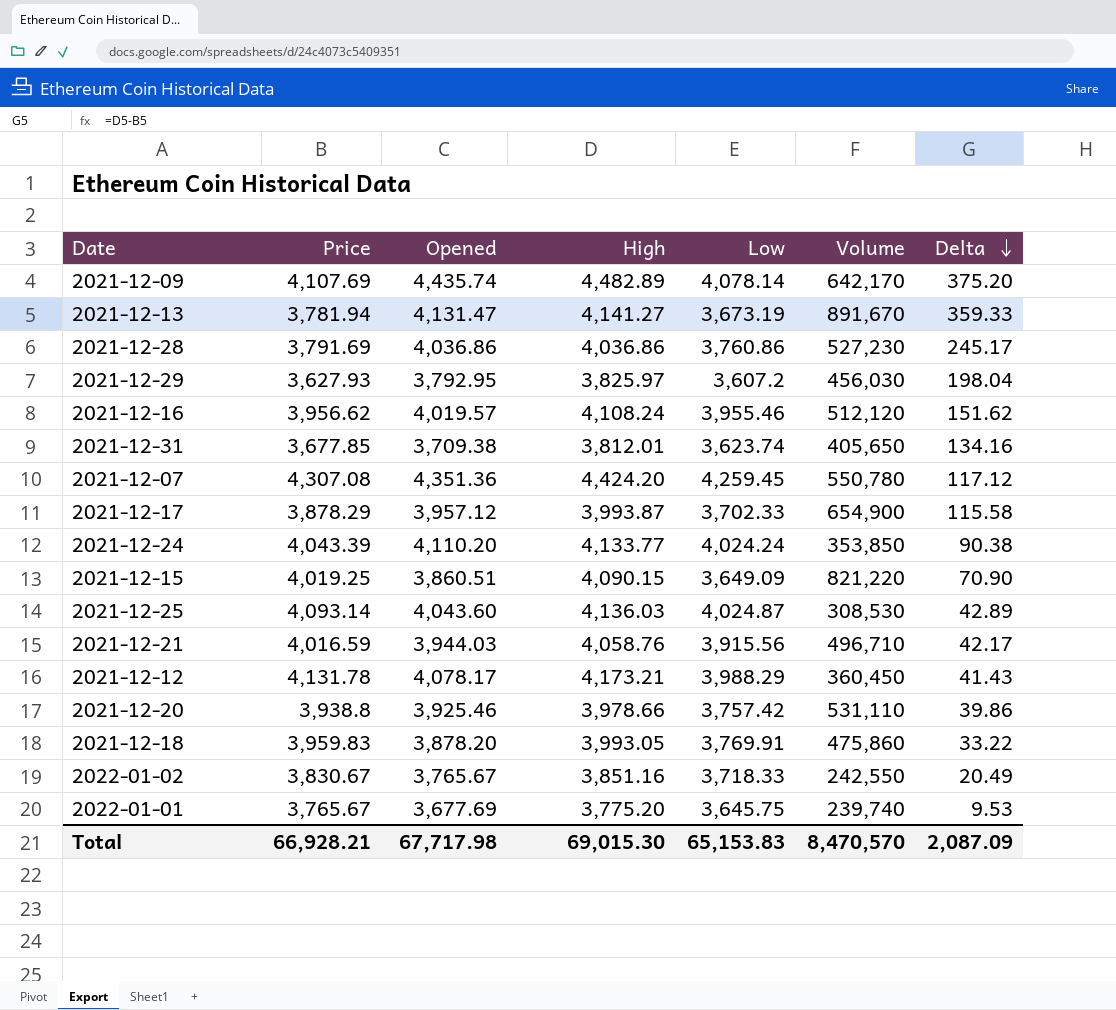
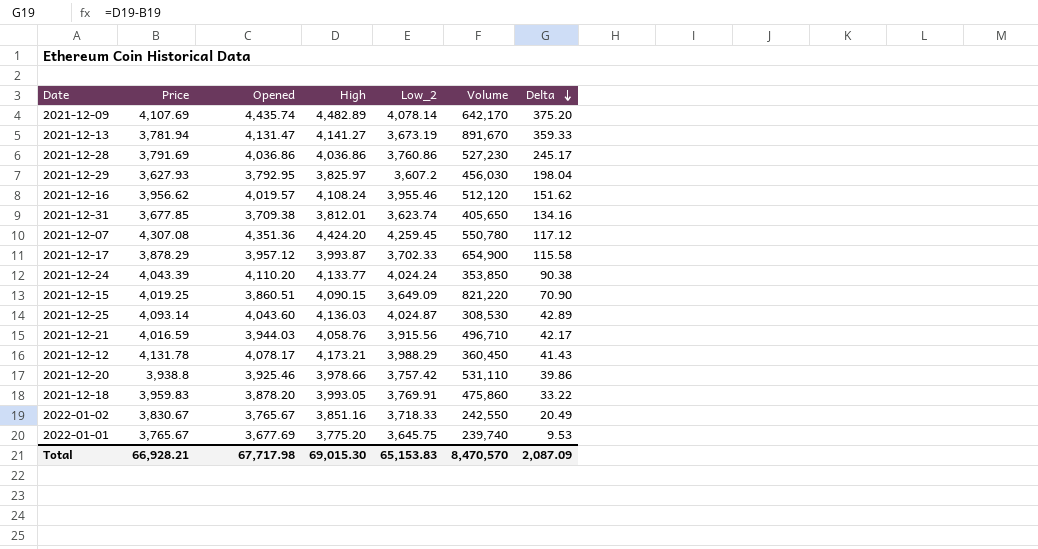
column name: Low -> Low_2

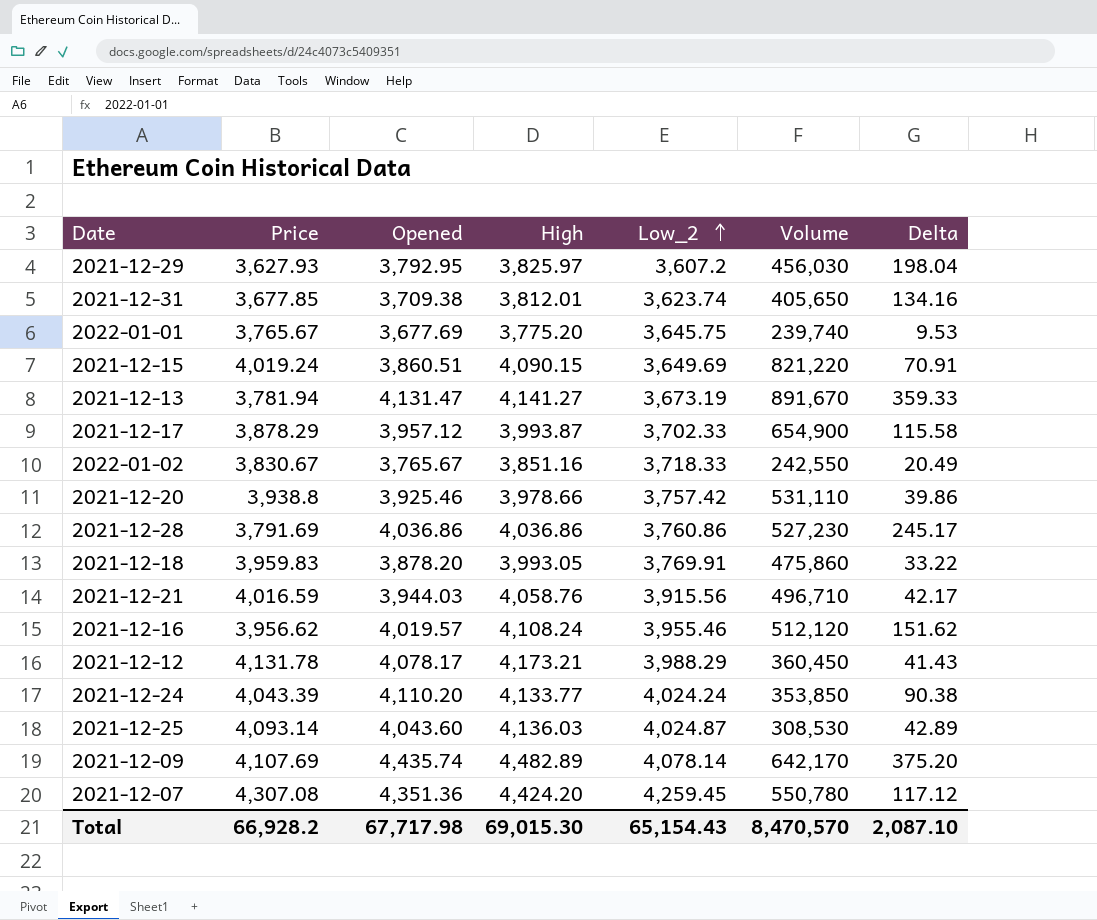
row order: Delta descending -> Low_2 ascending
2021-12-15 | Price: 4,019.25 -> 4,019.24
2021-12-15 | Low_2: 3,649.09 -> 3,649.69
2021-12-15 | Delta: 70.90 -> 70.91
Total | Price: 66,928.21 -> 66,928.2
Total | Low_2: 65,153.83 -> 65,154.43
Total | Delta: 2,087.09 -> 2,087.10

